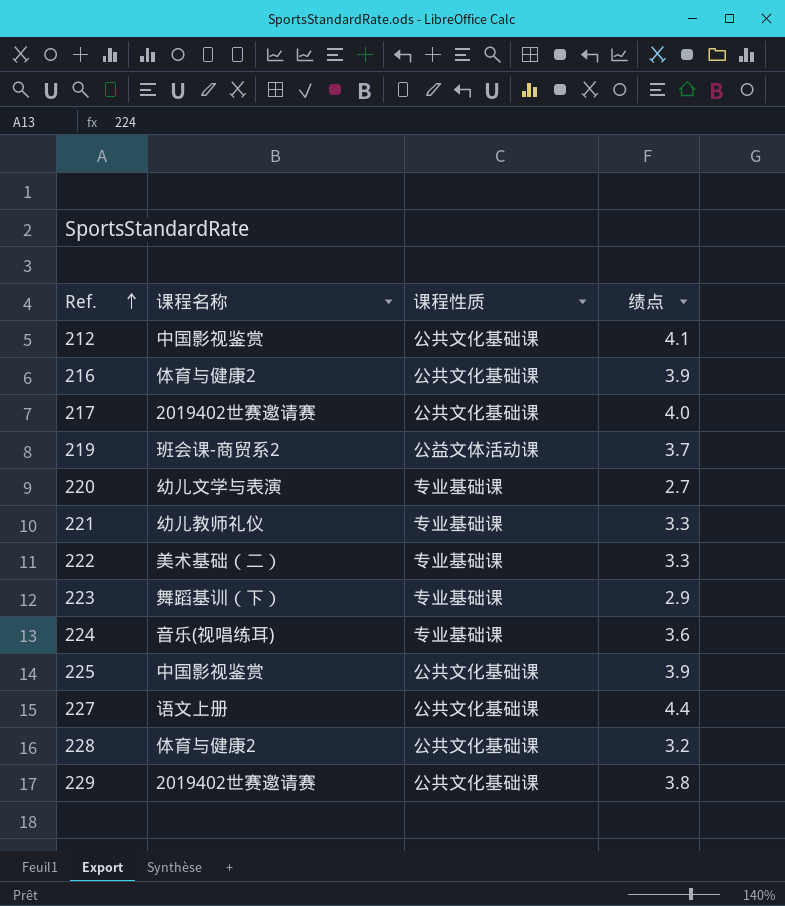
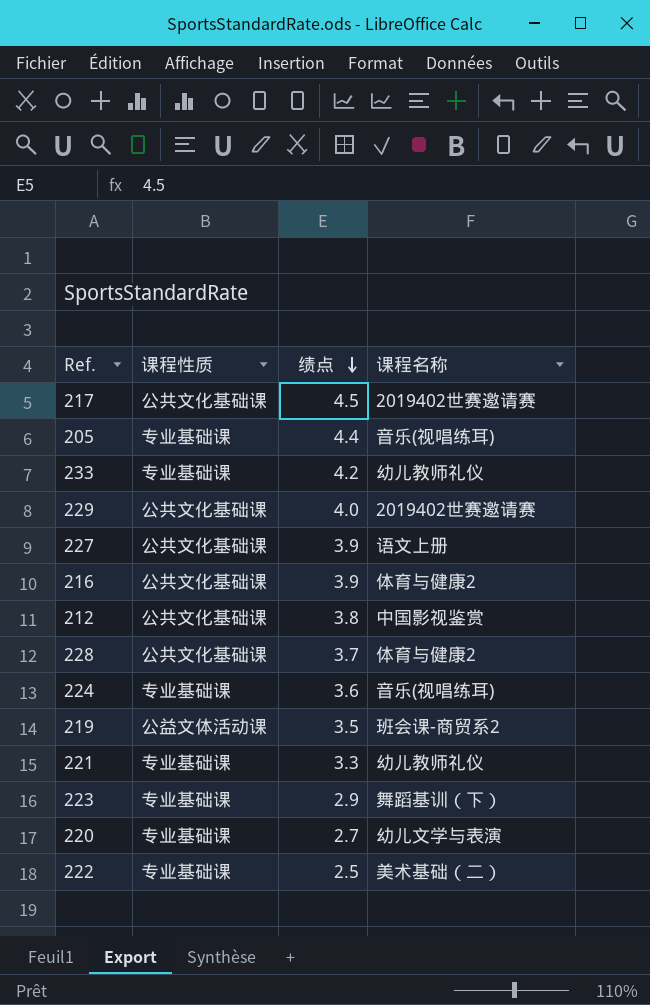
row order: Ref. ascending -> 绩点 descending
column 课程名称 | position: 2 -> 4
row 225: 中国影视鉴赏 | 公共文化基础课 | 3.9 -> none
217 | 绩点: 4.0 -> 4.5
row 205: none -> 专业基础课 | 4.4 | 音乐(视唱练耳)
row 233: none -> 专业基础课 | 4.2 | 幼儿教师礼仪
229 | 绩点: 3.8 -> 4.0
227 | 绩点: 4.4 -> 3.9
212 | 绩点: 4.1 -> 3.8
228 | 绩点: 3.2 -> 3.7
219 | 绩点: 3.7 -> 3.5
222 | 绩点: 3.3 -> 2.5

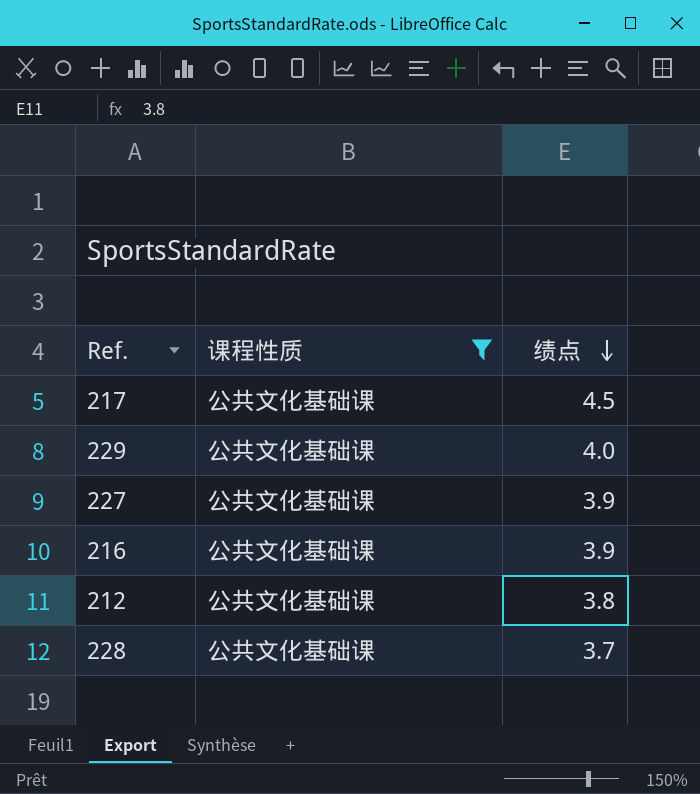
filter: none -> 课程性质 = 公共文化基础课
column 课程名称 | position: 4 -> none

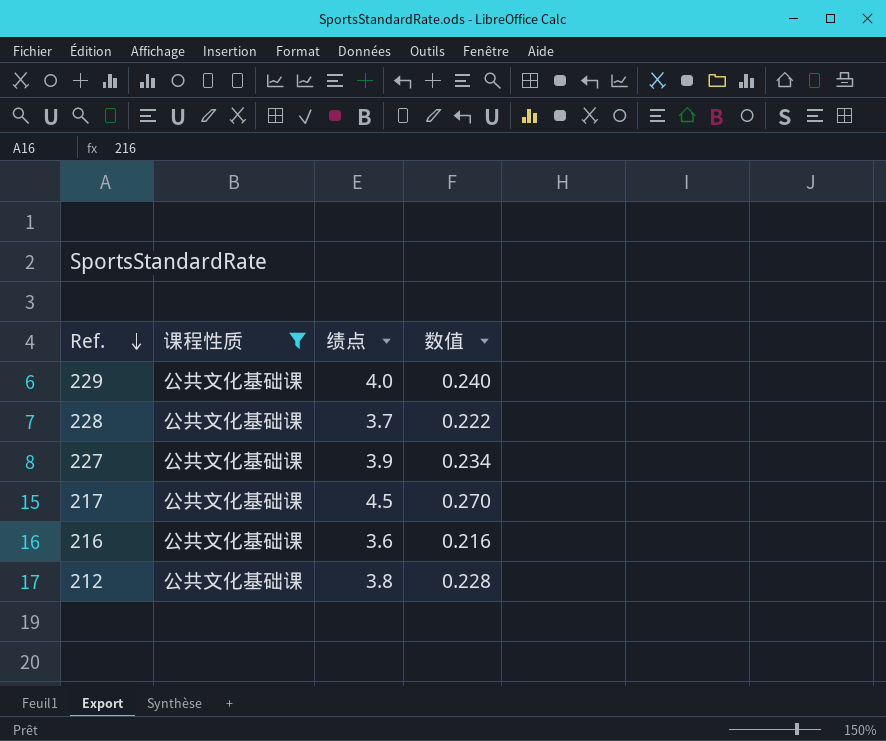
row order: 绩点 descending -> Ref. descending
column 数值 | formula: none -> [绩点] * 0.06
216 | 绩点: 3.9 -> 3.6

